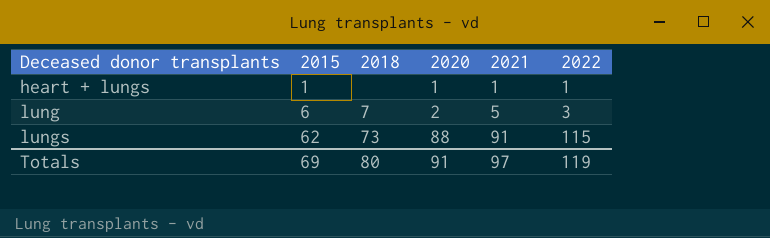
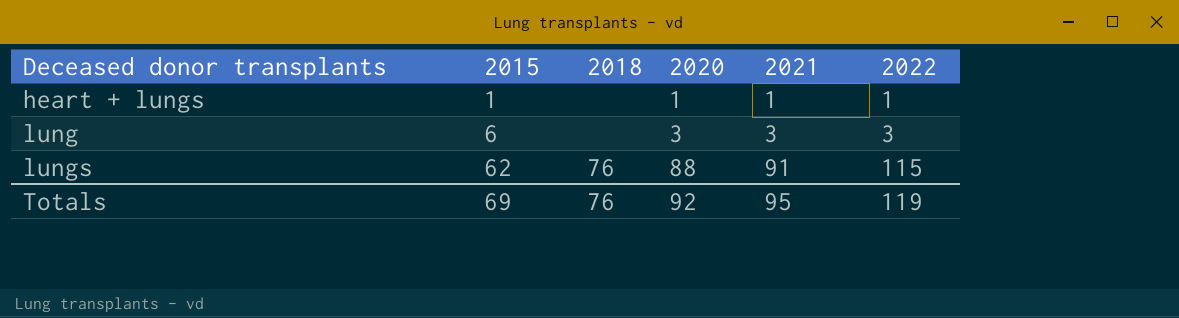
lung | 2018: 7 -> none
lung | 2020: 2 -> 3
lung | 2021: 5 -> 3
lungs | 2018: 73 -> 76
Totals | 2018: 80 -> 76
Totals | 2020: 91 -> 92
Totals | 2021: 97 -> 95

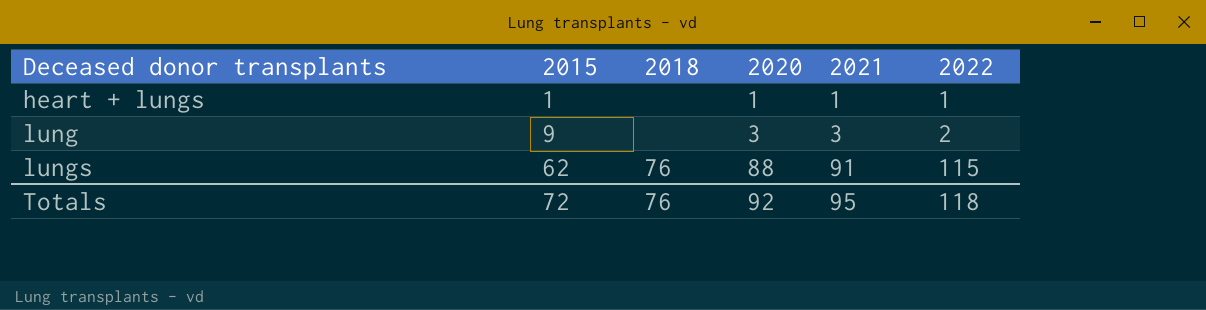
lung | 2015: 6 -> 9
lung | 2022: 3 -> 2
Totals | 2015: 69 -> 72
Totals | 2022: 119 -> 118

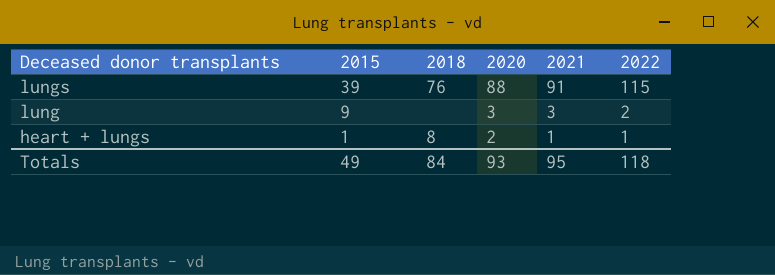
row order: Deceased donor transplants ascending -> Deceased donor transplants descending
lungs | 2015: 62 -> 39
heart + lungs | 2018: none -> 8
heart + lungs | 2020: 1 -> 2
Totals | 2015: 72 -> 49
Totals | 2018: 76 -> 84
Totals | 2020: 92 -> 93

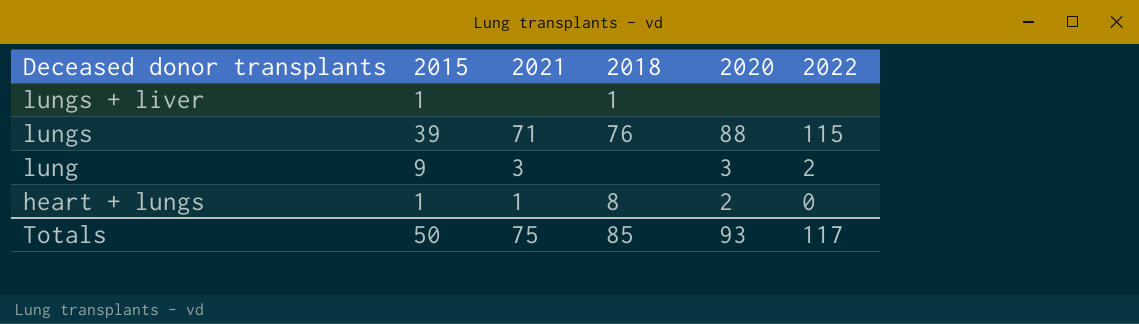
column 2021 | position: 5 -> 3
row lungs + liver: none -> 1 | none | 1 | none | none
lungs | 2021: 91 -> 71
heart + lungs | 2022: 1 -> 0
Totals | 2015: 49 -> 50
Totals | 2021: 95 -> 75
Totals | 2018: 84 -> 85
Totals | 2022: 118 -> 117

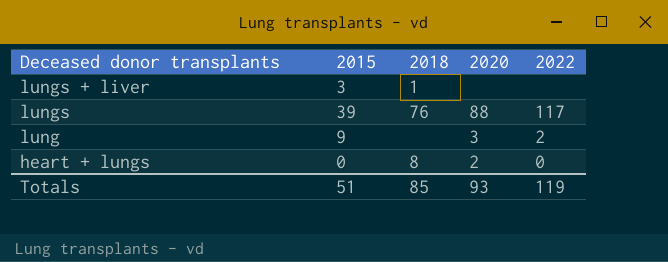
column 2021 | position: 3 -> none
lungs + liver | 2015: 1 -> 3
lungs | 2022: 115 -> 117
heart + lungs | 2015: 1 -> 0
Totals | 2015: 50 -> 51
Totals | 2022: 117 -> 119

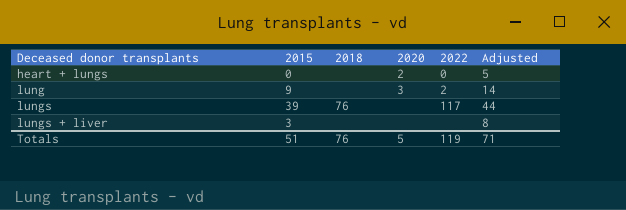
row order: Deceased donor transplants descending -> Deceased donor transplants ascending
column Adjusted | formula: none -> [2015] + 5
heart + lungs | 2018: 8 -> none
lungs | 2020: 88 -> none
lungs + liver | 2018: 1 -> none
Totals | 2018: 85 -> 76
Totals | 2020: 93 -> 5

